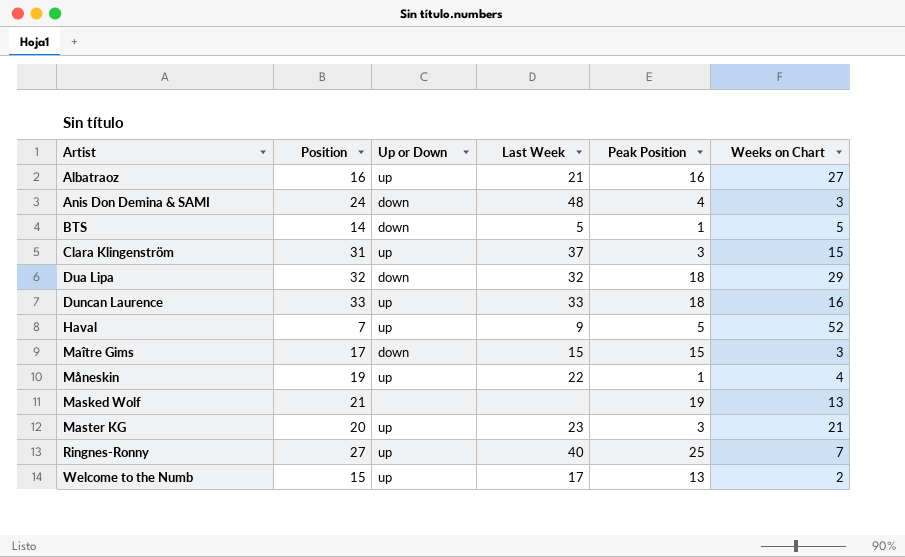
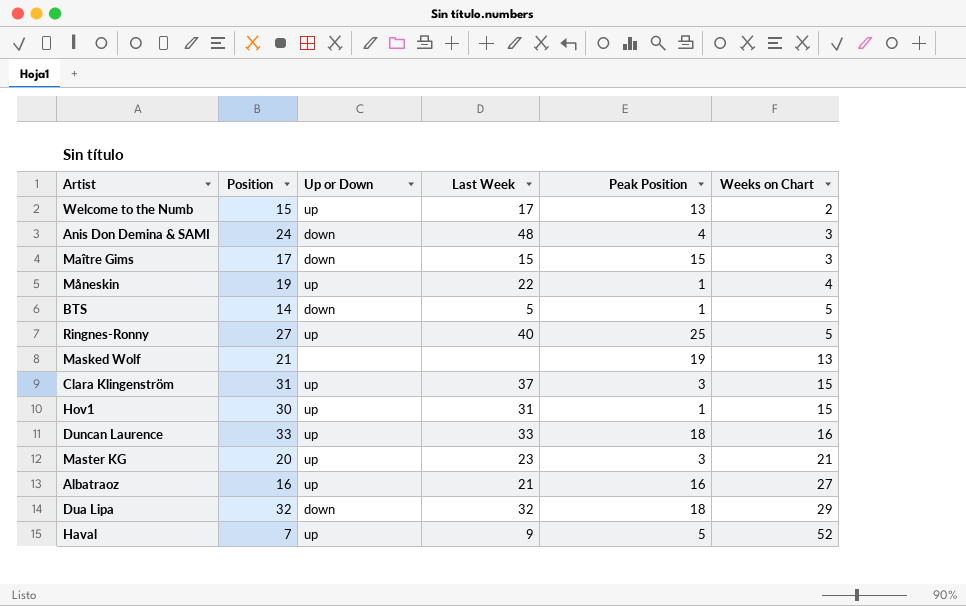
row order: Artist ascending -> Weeks on Chart ascending
Ringnes-Ronny | Weeks on Chart: 7 -> 5
row Hov1: none -> 30 | up | 31 | 1 | 15

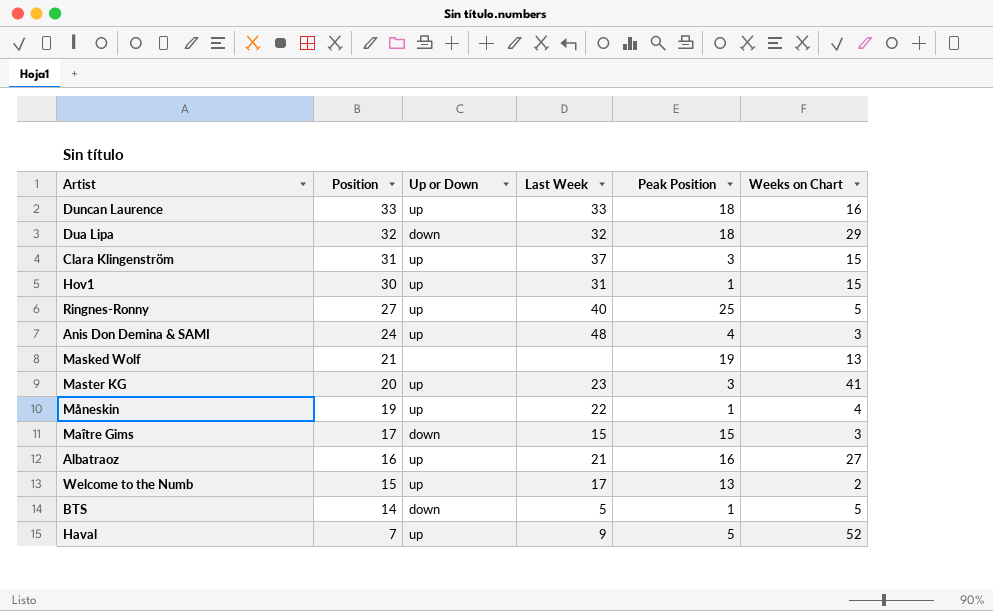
row order: Weeks on Chart ascending -> Position descending
Anis Don Demina & SAMI | Up or Down: down -> up
Master KG | Weeks on Chart: 21 -> 41

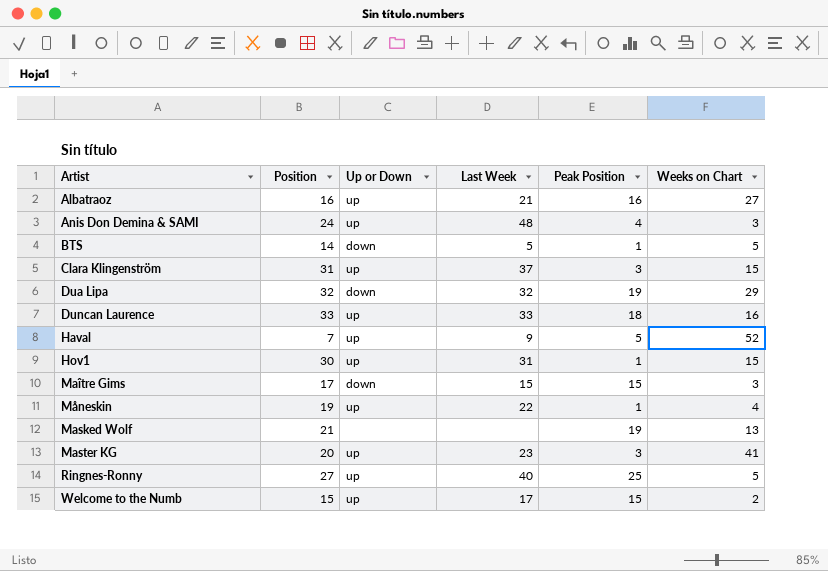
row order: Position descending -> Artist ascending
Dua Lipa | Peak Position: 18 -> 19
Welcome to the Numb | Peak Position: 13 -> 15

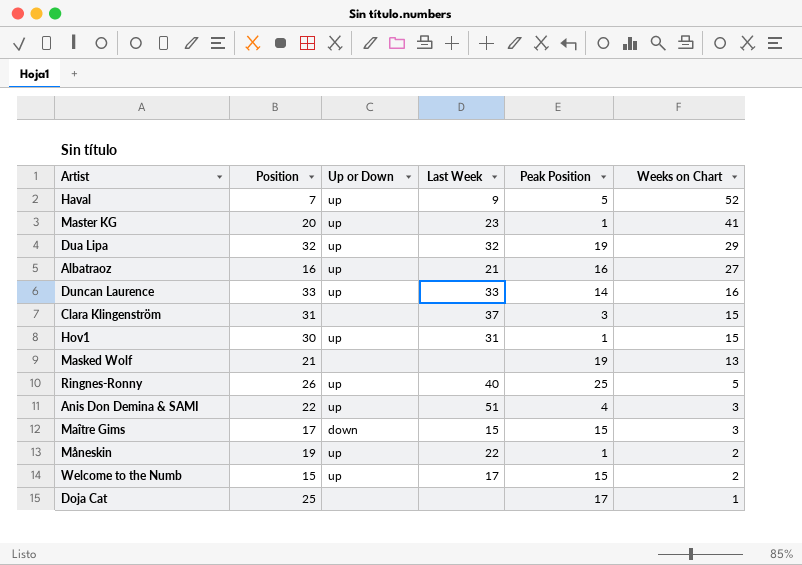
row order: Artist ascending -> Weeks on Chart descending
row BTS: 14 | down | 5 | 1 | 5 -> none
Master KG | Peak Position: 3 -> 1
Dua Lipa | Up or Down: down -> up
Duncan Laurence | Peak Position: 18 -> 14
Clara Klingenström | Up or Down: up -> none
Ringnes-Ronny | Position: 27 -> 26
Anis Don Demina & SAMI | Position: 24 -> 22
Anis Don Demina & SAMI | Last Week: 48 -> 51
Måneskin | Weeks on Chart: 4 -> 2
row Doja Cat: none -> 25 | none | none | 17 | 1

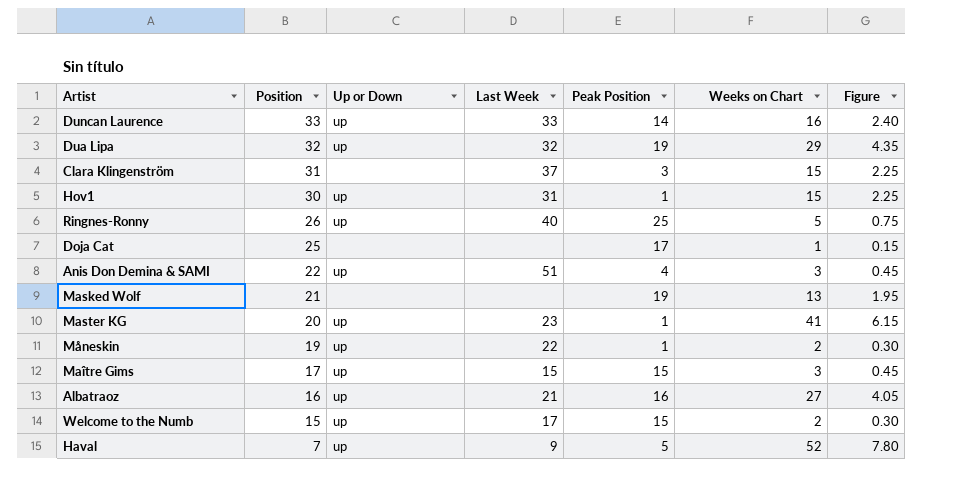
row order: Weeks on Chart descending -> Position descending
column Figure | formula: none -> [Weeks on Chart] * 0.15
Maître Gims | Up or Down: down -> up

